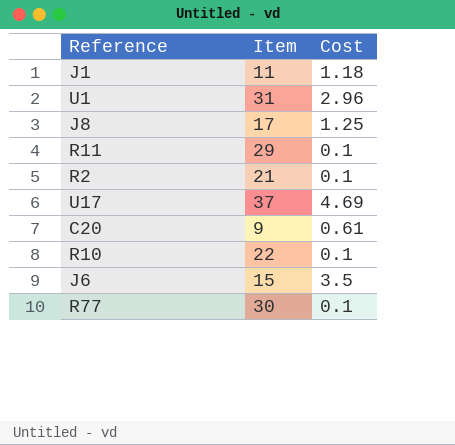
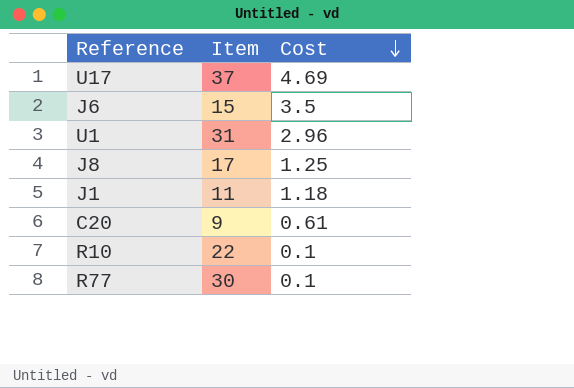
row order: none -> Cost descending
row R11: 29 | 0.1 -> none
row R2: 21 | 0.1 -> none

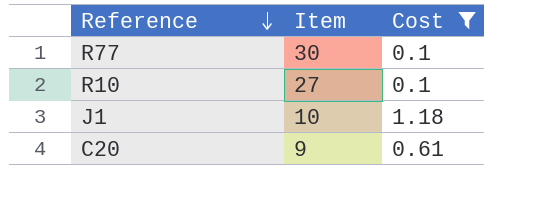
filter: none -> Cost <= 1.18
row order: Cost descending -> Reference descending
R10 | Item: 22 -> 27
J1 | Item: 11 -> 10

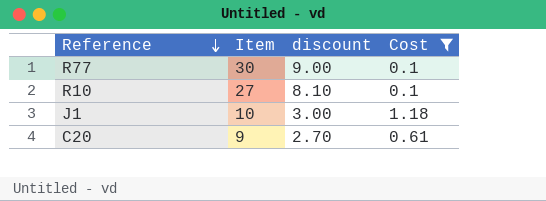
column discount | formula: none -> [Item] * 0.3

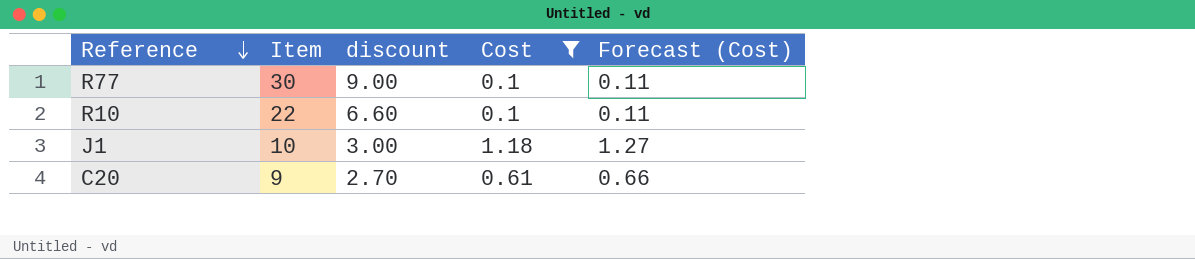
column Forecast (Cost) | formula: none -> [Cost] * 1.08
R10 | Item: 27 -> 22
R10 | discount: 8.10 -> 6.60

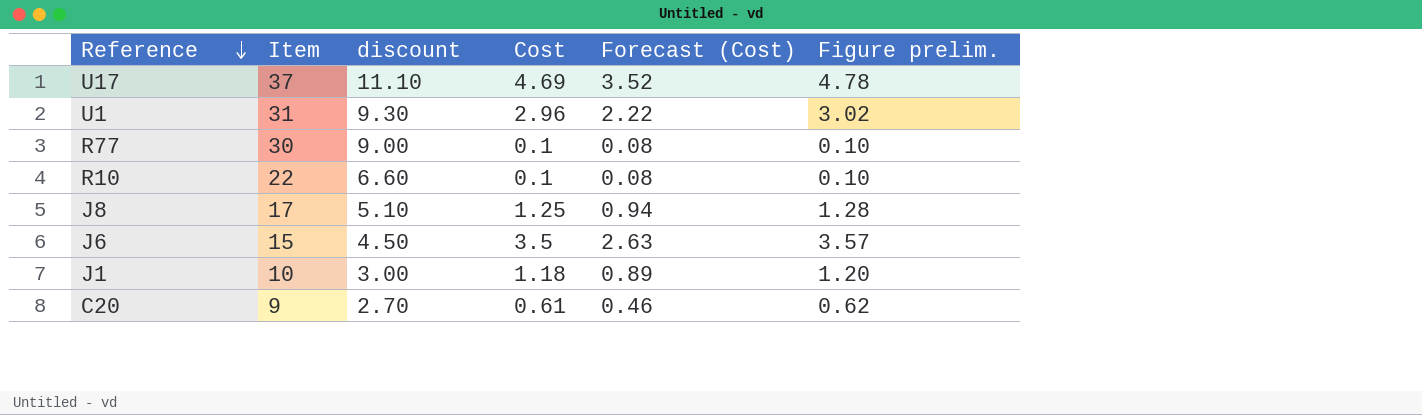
filter: Cost <= 1.18 -> none
column Forecast (Cost) | formula: [Cost] * 1.08 -> [Cost] * 0.75
column Figure prelim. | formula: none -> [Cost] * 1.02

